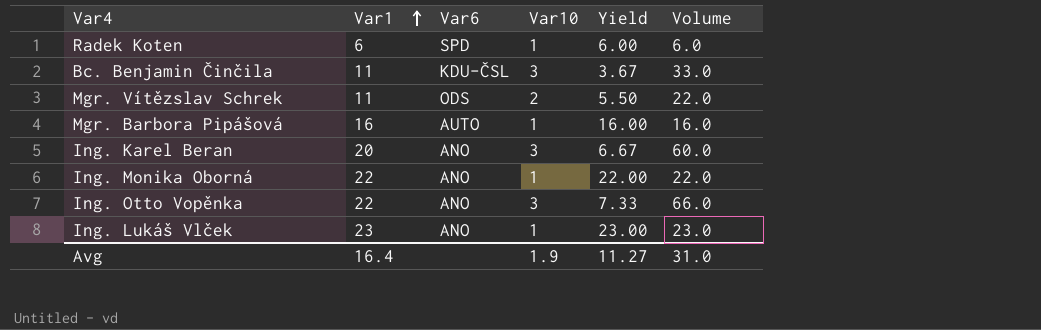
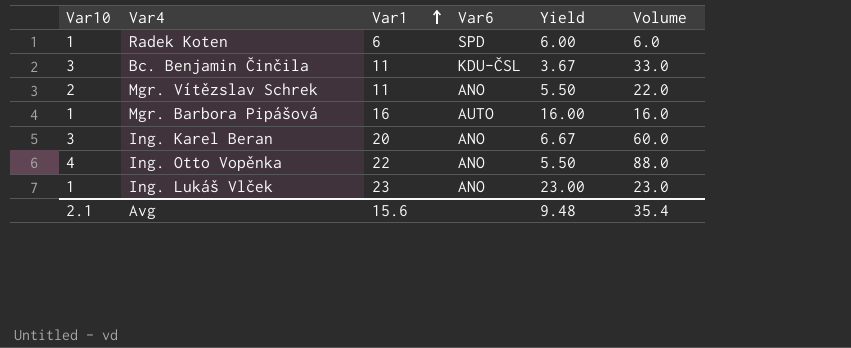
column Var10 | position: 4 -> 1
row Ing. Monika Oborná: 22 | ANO | 1 | 22.00 | 22.0 -> none
Mgr. Vítězslav Schrek | Var6: ODS -> ANO
Ing. Otto Vopěnka | Var10: 3 -> 4
Ing. Otto Vopěnka | Yield: 7.33 -> 5.50
Ing. Otto Vopěnka | Volume: 66.0 -> 88.0
Avg | Var10: 1.9 -> 2.1
Avg | Var1: 16.4 -> 15.6
Avg | Yield: 11.27 -> 9.48
Avg | Volume: 31.0 -> 35.4

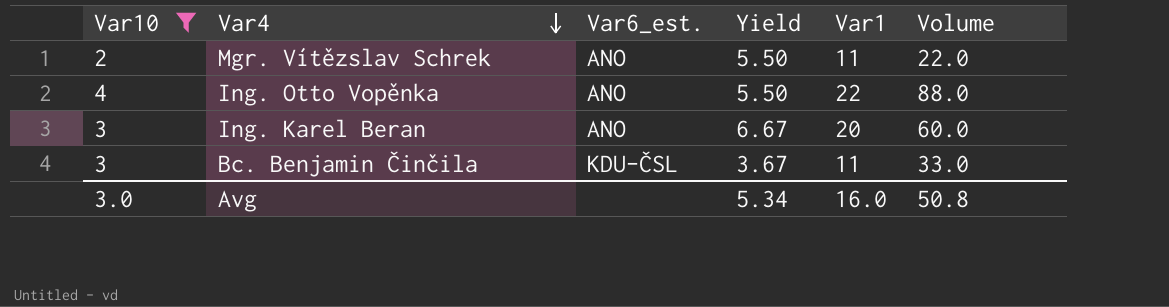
filter: none -> Var10 != 1
row order: Var1 ascending -> Var4 descending
column name: Var6 -> Var6_est.
column Var1 | position: 3 -> 5
Avg | Var10: 2.1 -> 3.0
Avg | Yield: 9.48 -> 5.34
Avg | Var1: 15.6 -> 16.0
Avg | Volume: 35.4 -> 50.8

